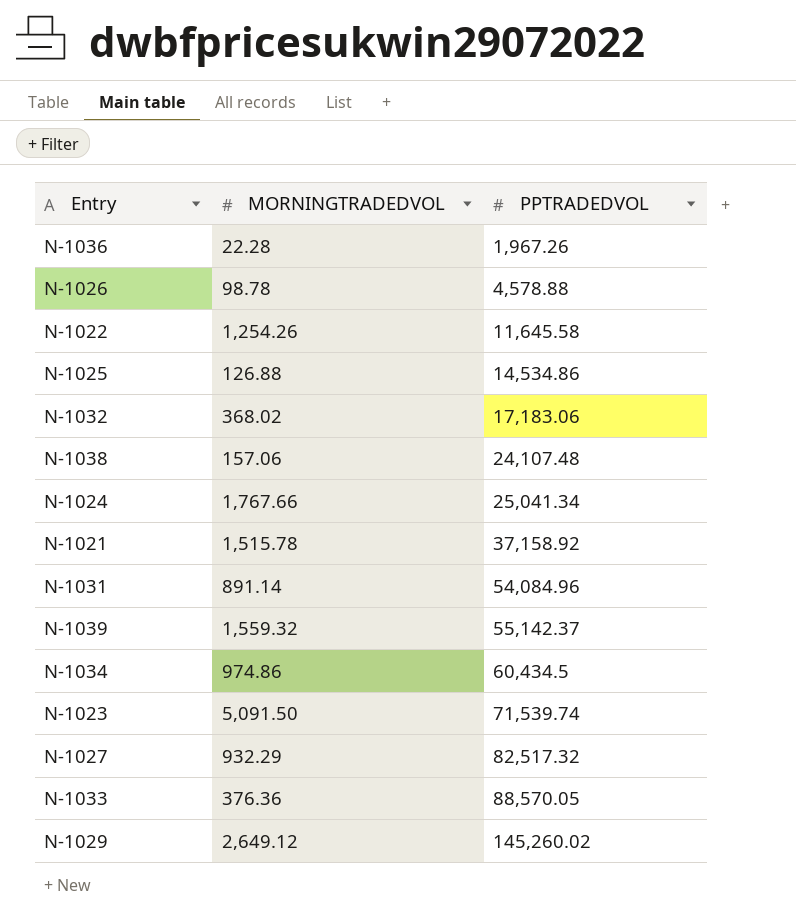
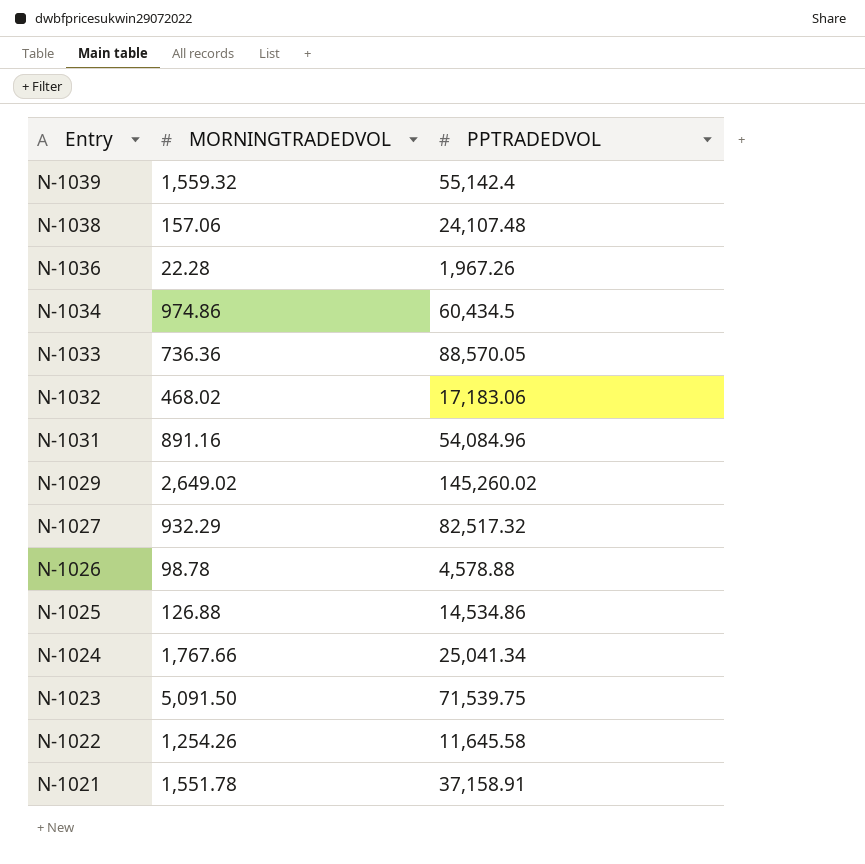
row order: PPTRADEDVOL ascending -> Entry descending
N-1039 | PPTRADEDVOL: 55,142.37 -> 55,142.4
N-1033 | MORNINGTRADEDVOL: 376.36 -> 736.36
N-1032 | MORNINGTRADEDVOL: 368.02 -> 468.02
N-1031 | MORNINGTRADEDVOL: 891.14 -> 891.16
N-1029 | MORNINGTRADEDVOL: 2,649.12 -> 2,649.02
N-1023 | PPTRADEDVOL: 71,539.74 -> 71,539.75
N-1021 | MORNINGTRADEDVOL: 1,515.78 -> 1,551.78
N-1021 | PPTRADEDVOL: 37,158.92 -> 37,158.91

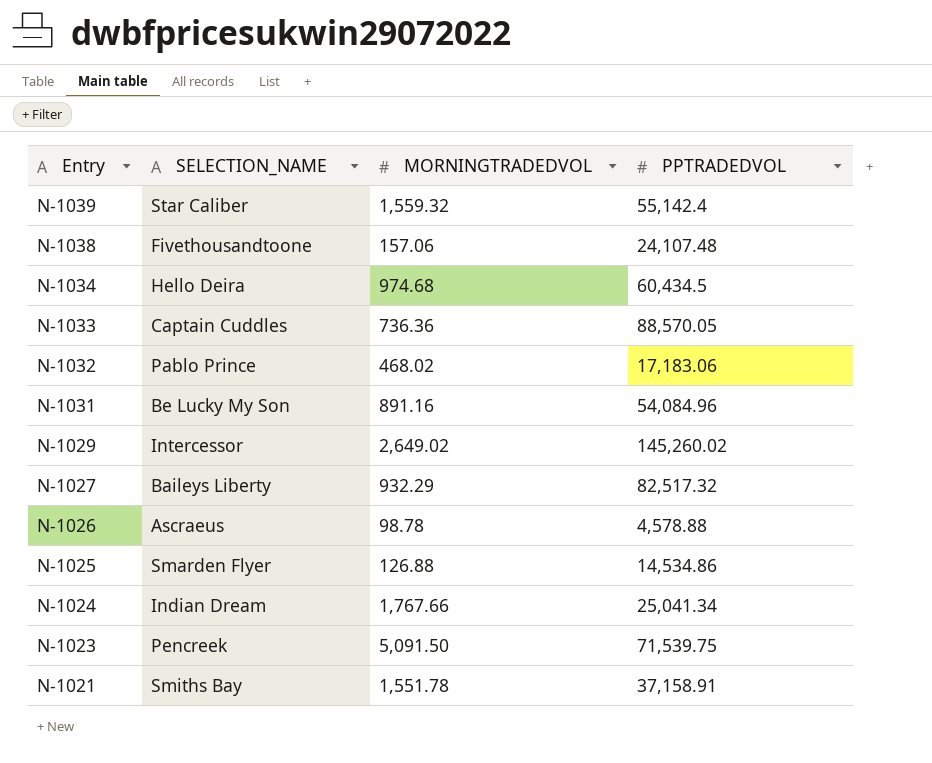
column SELECTION_NAME | position: none -> 2
row N-1036: 22.28 | 1,967.26 -> none
row N-1022: 1,254.26 | 11,645.58 -> none
N-1034 | MORNINGTRADEDVOL: 974.86 -> 974.68

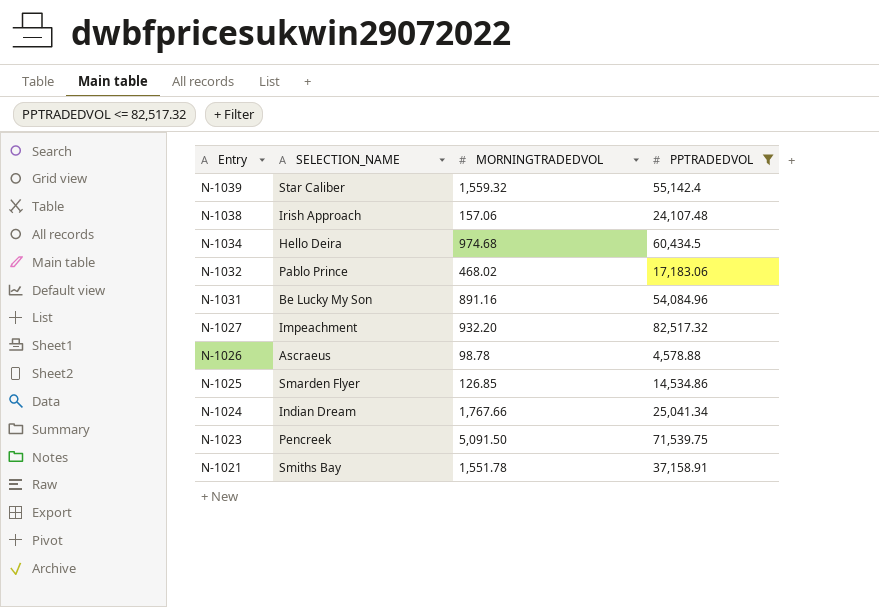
filter: none -> PPTRADEDVOL <= 82,517.32
N-1038 | SELECTION_NAME: Fivethousandtoone -> Irish Approach
N-1027 | SELECTION_NAME: Baileys Liberty -> Impeachment
N-1027 | MORNINGTRADEDVOL: 932.29 -> 932.20
N-1025 | MORNINGTRADEDVOL: 126.88 -> 126.85

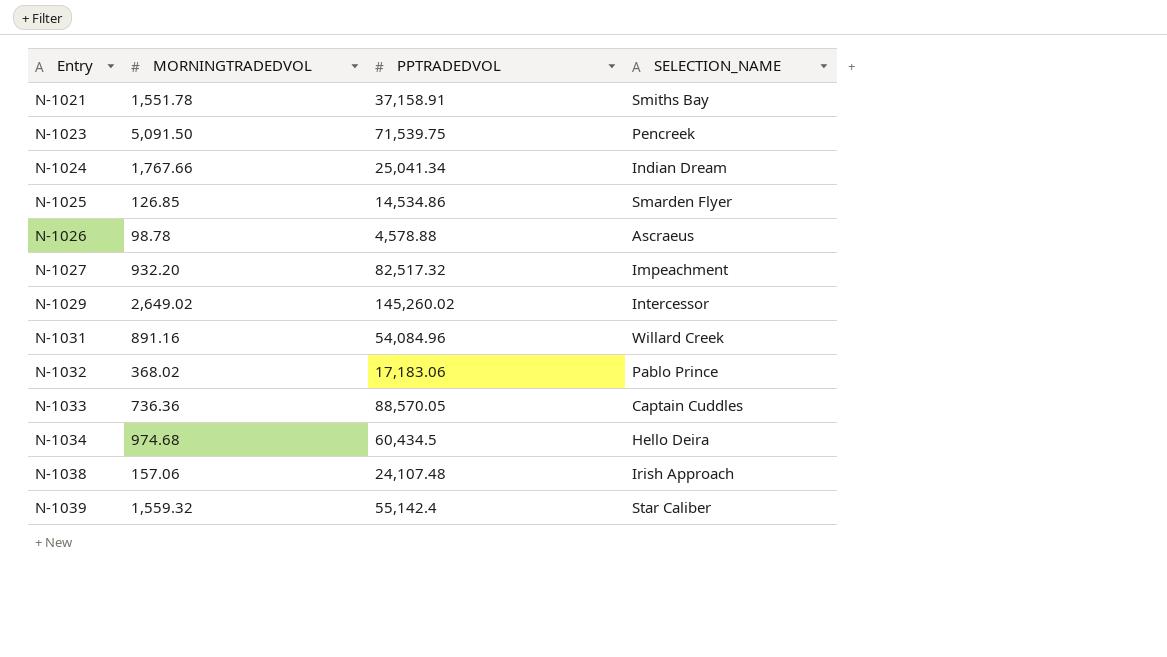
filter: PPTRADEDVOL <= 82,517.32 -> none
row order: Entry descending -> Entry ascending
column SELECTION_NAME | position: 2 -> 4
N-1031 | SELECTION_NAME: Be Lucky My Son -> Willard Creek
N-1032 | MORNINGTRADEDVOL: 468.02 -> 368.02

